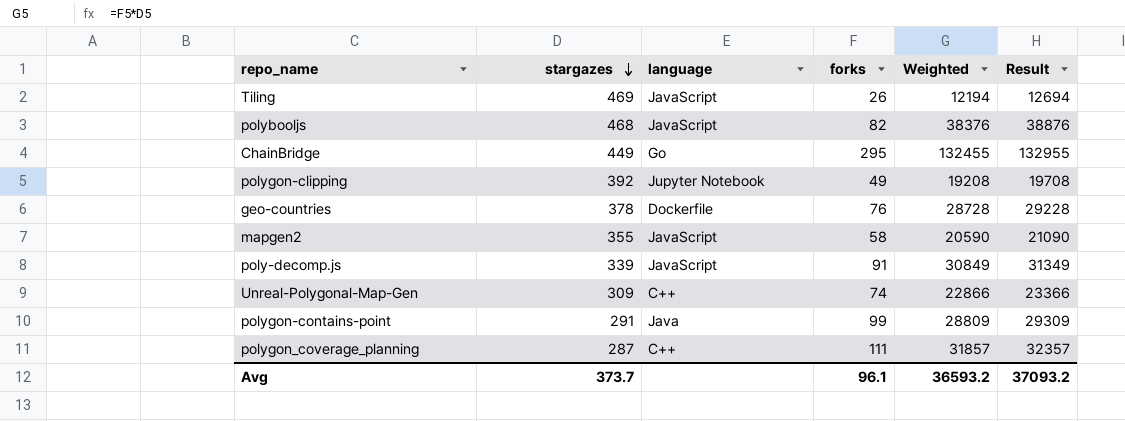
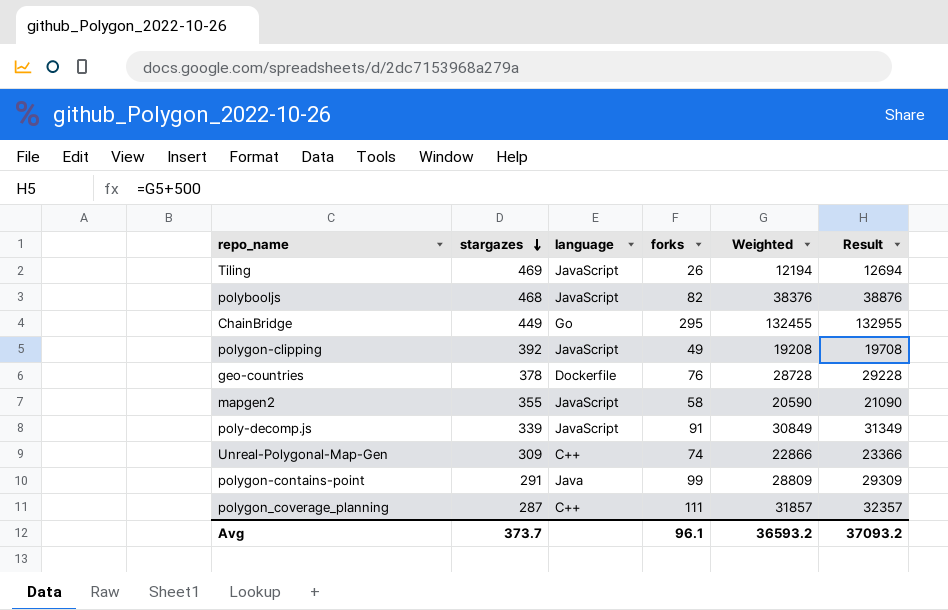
polygon-clipping | language: Jupyter Notebook -> JavaScript

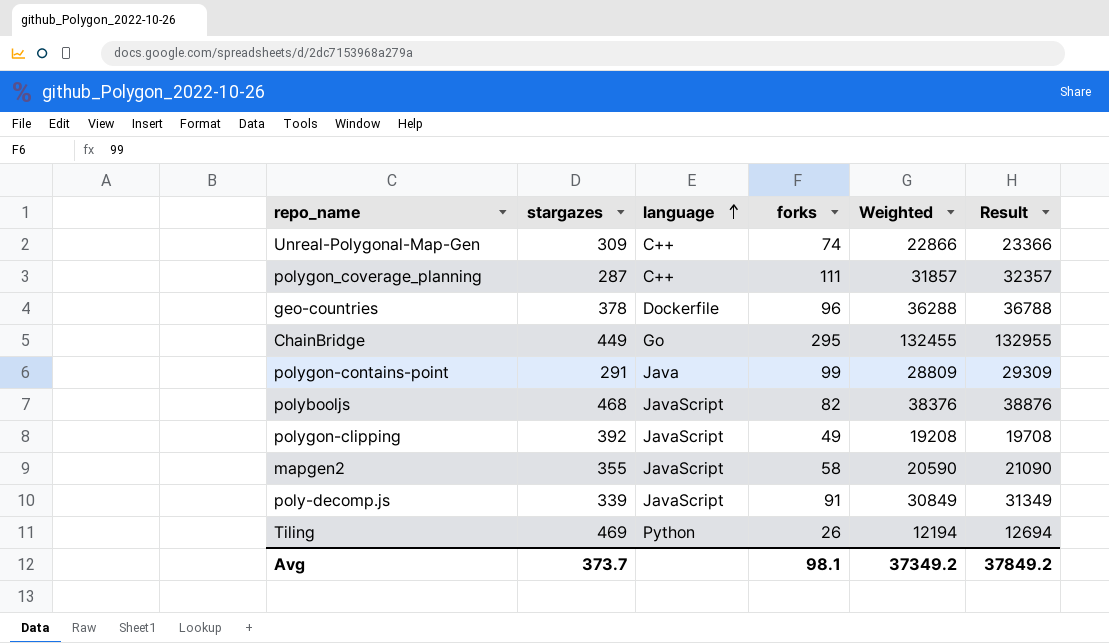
row order: stargazes descending -> language ascending
geo-countries | forks: 76 -> 96
geo-countries | Weighted: 28728 -> 36288
geo-countries | Result: 29228 -> 36788
Tiling | language: JavaScript -> Python
Avg | forks: 96.1 -> 98.1
Avg | Weighted: 36593.2 -> 37349.2
Avg | Result: 37093.2 -> 37849.2

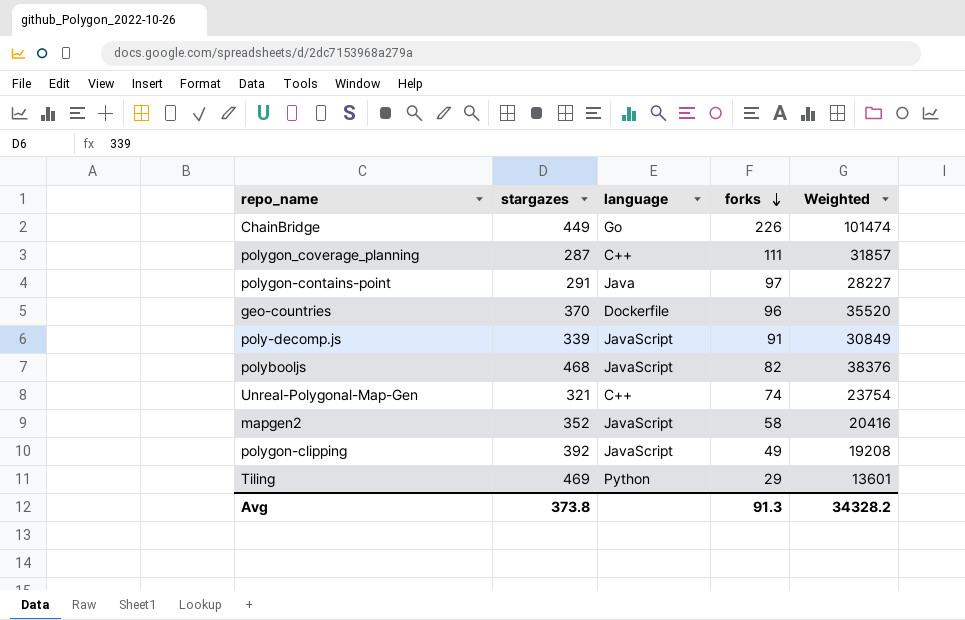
row order: language ascending -> forks descending
column Result | formula: [Weighted] + 500 -> none
ChainBridge | forks: 295 -> 226
ChainBridge | Weighted: 132455 -> 101474
polygon-contains-point | forks: 99 -> 97
polygon-contains-point | Weighted: 28809 -> 28227
geo-countries | stargazes: 378 -> 370
geo-countries | Weighted: 36288 -> 35520
Unreal-Polygonal-Map-Gen | stargazes: 309 -> 321
Unreal-Polygonal-Map-Gen | Weighted: 22866 -> 23754
mapgen2 | stargazes: 355 -> 352
mapgen2 | Weighted: 20590 -> 20416
Tiling | forks: 26 -> 29
Tiling | Weighted: 12194 -> 13601
Avg | stargazes: 373.7 -> 373.8
Avg | forks: 98.1 -> 91.3
Avg | Weighted: 37349.2 -> 34328.2

